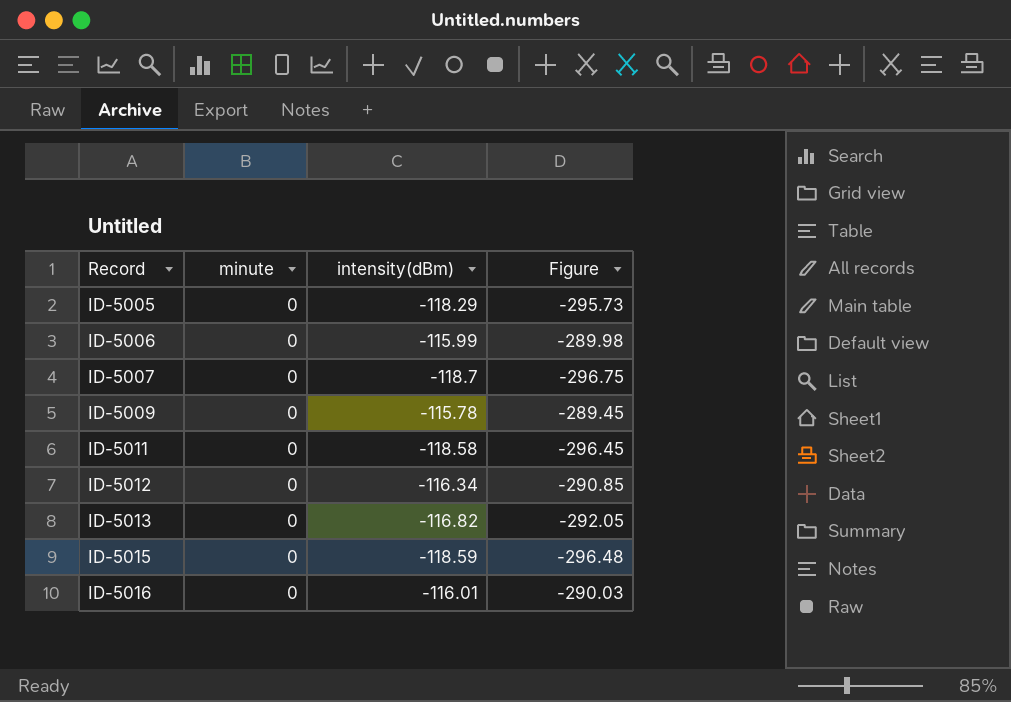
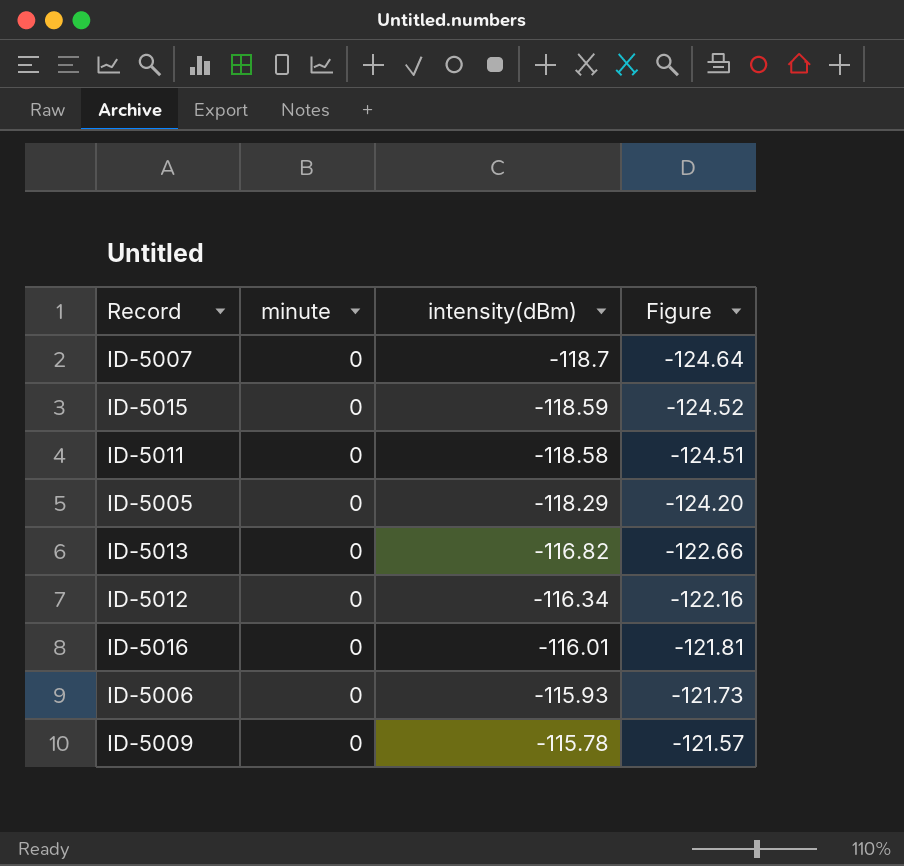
row order: Record ascending -> intensity(dBm) ascending
column Figure | formula: [intensity(dBm)] * 2.5 -> [intensity(dBm)] * 1.05
ID-5006 | intensity(dBm): -115.99 -> -115.93

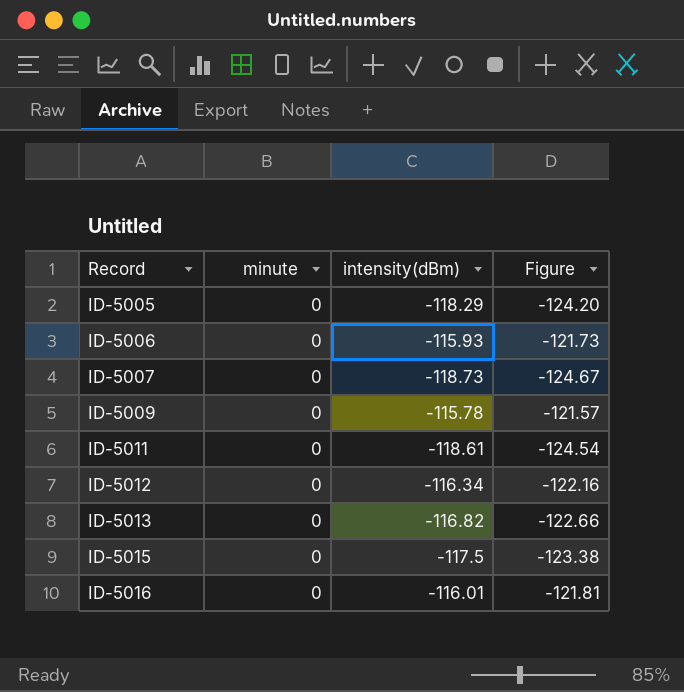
row order: intensity(dBm) ascending -> Record ascending
ID-5007 | intensity(dBm): -118.7 -> -118.73
ID-5007 | Figure: -124.64 -> -124.67
ID-5011 | intensity(dBm): -118.58 -> -118.61
ID-5011 | Figure: -124.51 -> -124.54
ID-5015 | intensity(dBm): -118.59 -> -117.5
ID-5015 | Figure: -124.52 -> -123.38

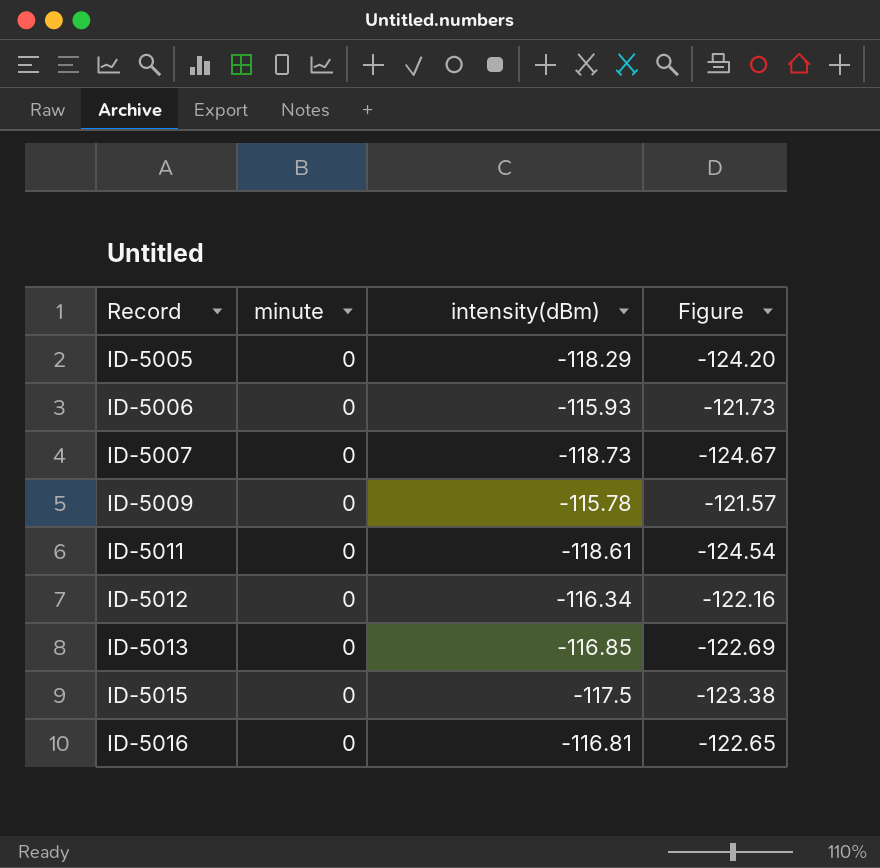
ID-5013 | intensity(dBm): -116.82 -> -116.85
ID-5013 | Figure: -122.66 -> -122.69
ID-5016 | intensity(dBm): -116.01 -> -116.81
ID-5016 | Figure: -121.81 -> -122.65

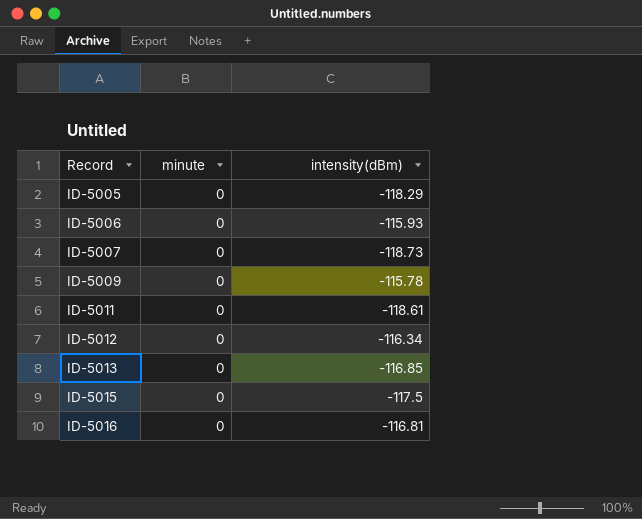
column Figure | formula: [intensity(dBm)] * 1.05 -> none

